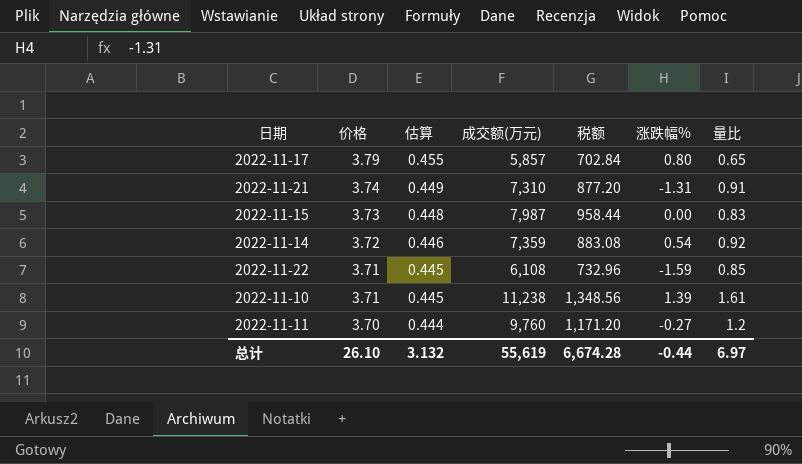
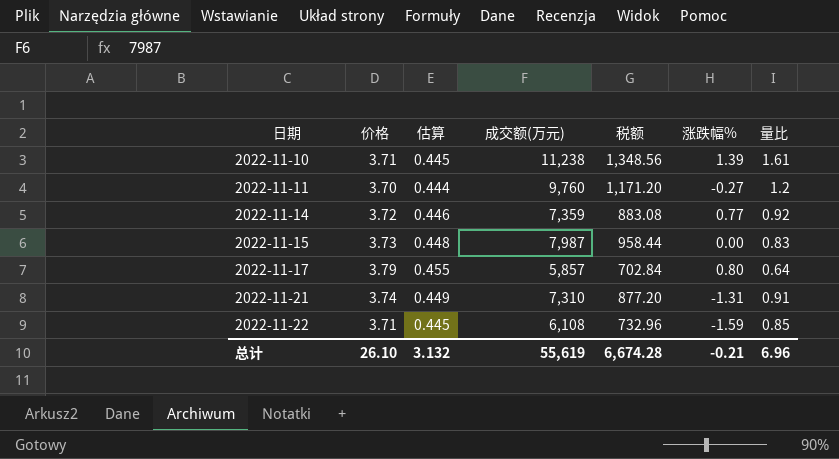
row order: 价格 descending -> 日期 ascending
2022-11-14 | 涨跌幅%: 0.54 -> 0.77
2022-11-17 | 量比: 0.65 -> 0.64
总计 | 涨跌幅%: -0.44 -> -0.21
总计 | 量比: 6.97 -> 6.96

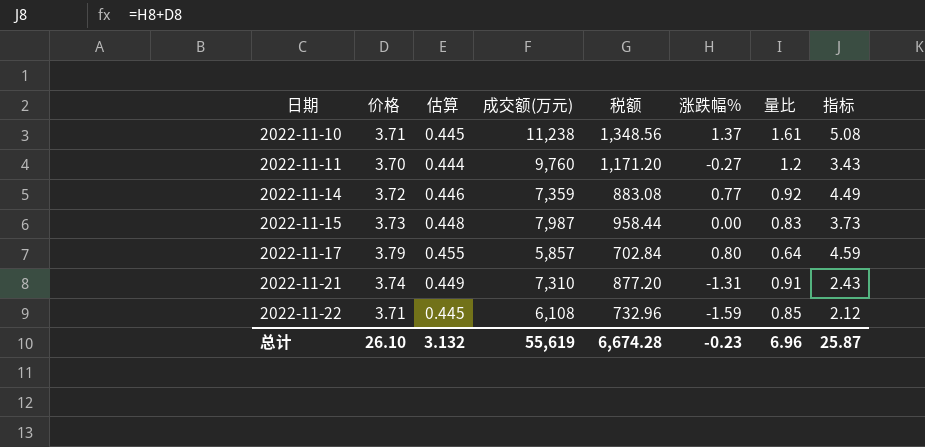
column 指标 | formula: none -> [价格] + [涨跌幅%]
2022-11-10 | 涨跌幅%: 1.39 -> 1.37
总计 | 涨跌幅%: -0.21 -> -0.23

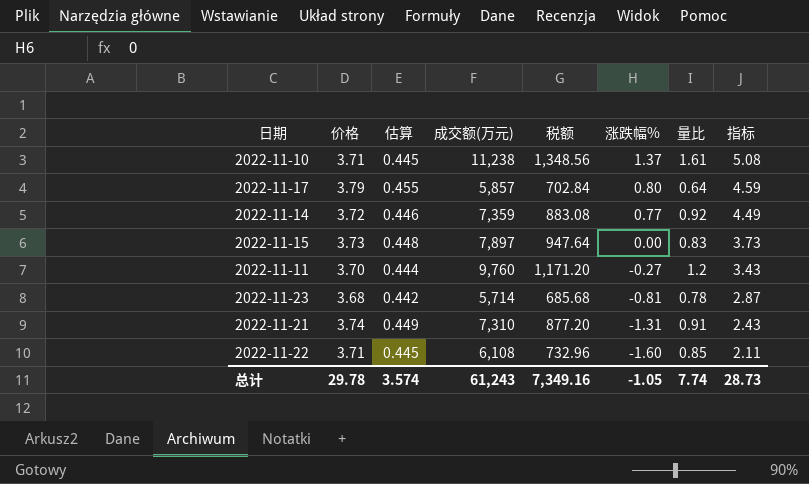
row order: 日期 ascending -> 涨跌幅% descending
2022-11-15 | 成交额(万元): 7,987 -> 7,897
2022-11-15 | 税额: 958.44 -> 947.64
row 2022-11-23: none -> 3.68 | 0.442 | 5,714 | 685.68 | -0.81 | 0.78 | 2.87
2022-11-22 | 涨跌幅%: -1.59 -> -1.60
2022-11-22 | 指标: 2.12 -> 2.11
总计 | 价格: 26.10 -> 29.78
总计 | 估算: 3.132 -> 3.574
总计 | 成交额(万元): 55,619 -> 61,243
总计 | 税额: 6,674.28 -> 7,349.16
总计 | 涨跌幅%: -0.23 -> -1.05
总计 | 量比: 6.96 -> 7.74
总计 | 指标: 25.87 -> 28.73

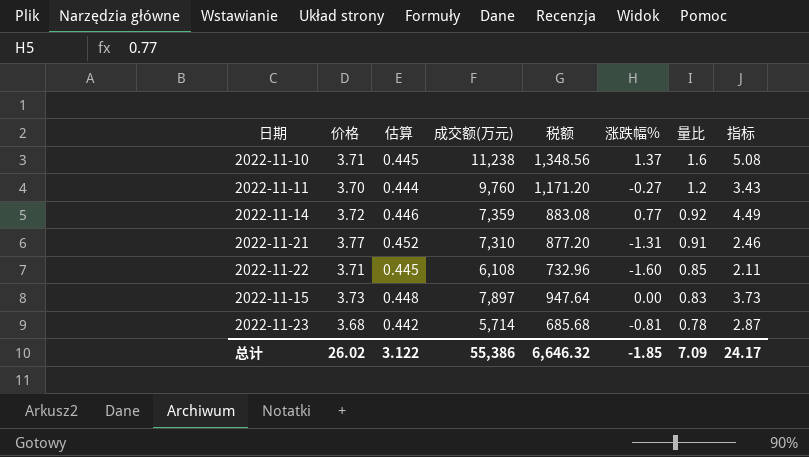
row order: 涨跌幅% descending -> 量比 descending
row 2022-11-17: 3.79 | 0.455 | 5,857 | 702.84 | 0.80 | 0.64 | 4.59 -> none
2022-11-10 | 量比: 1.61 -> 1.6
2022-11-21 | 价格: 3.74 -> 3.77
2022-11-21 | 估算: 0.449 -> 0.452
2022-11-21 | 指标: 2.43 -> 2.46
总计 | 价格: 29.78 -> 26.02
总计 | 估算: 3.574 -> 3.122
总计 | 成交额(万元): 61,243 -> 55,386
总计 | 税额: 7,349.16 -> 6,646.32
总计 | 涨跌幅%: -1.05 -> -1.85
总计 | 量比: 7.74 -> 7.09
总计 | 指标: 28.73 -> 24.17

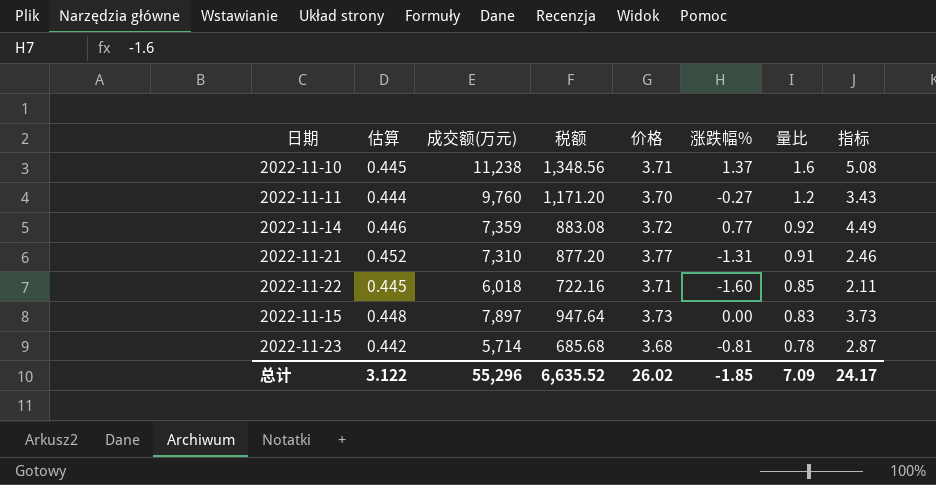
column 价格 | position: 2 -> 5
2022-11-22 | 成交额(万元): 6,108 -> 6,018
2022-11-22 | 税额: 732.96 -> 722.16
总计 | 成交额(万元): 55,386 -> 55,296
总计 | 税额: 6,646.32 -> 6,635.52

